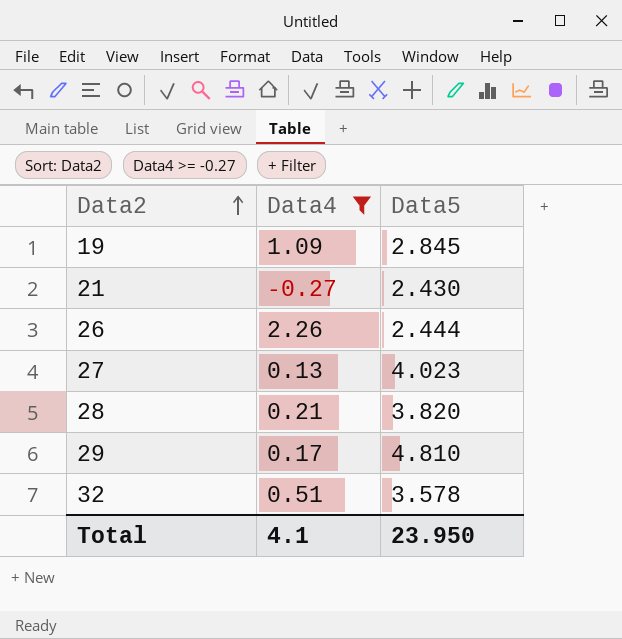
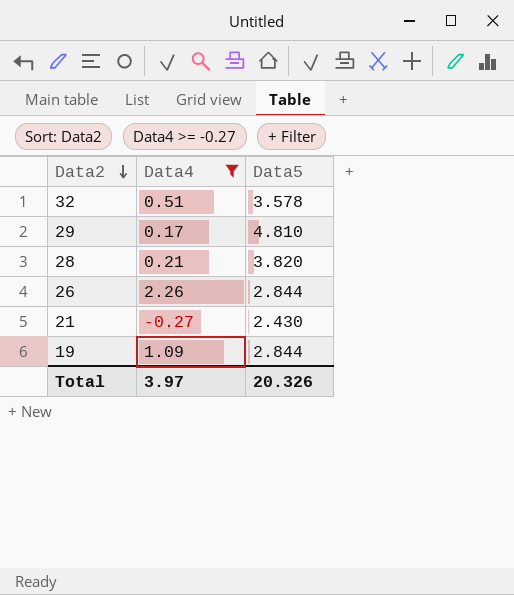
row order: Data2 ascending -> Data2 descending
row 27: 0.13 | 4.023 -> none
26 | Data5: 2.444 -> 2.844
19 | Data5: 2.845 -> 2.844
Total | Data4: 4.1 -> 3.97
Total | Data5: 23.950 -> 20.326

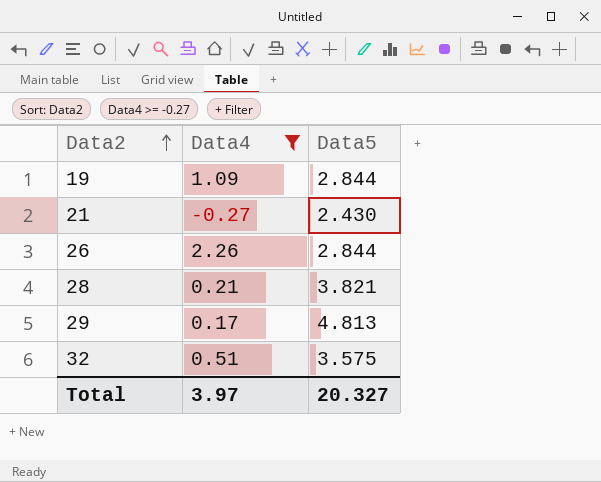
row order: Data2 descending -> Data2 ascending
28 | Data5: 3.820 -> 3.821
29 | Data5: 4.810 -> 4.813
32 | Data5: 3.578 -> 3.575
Total | Data5: 20.326 -> 20.327

